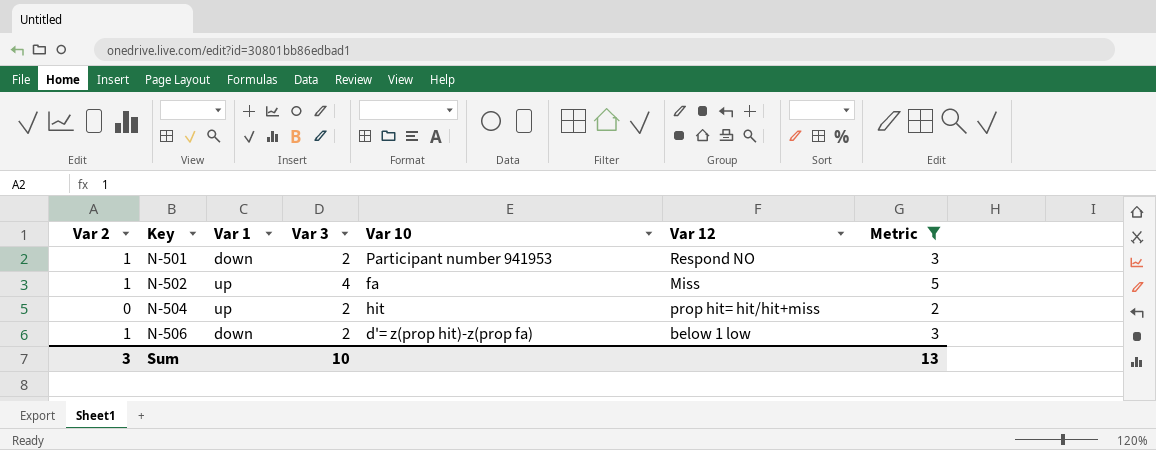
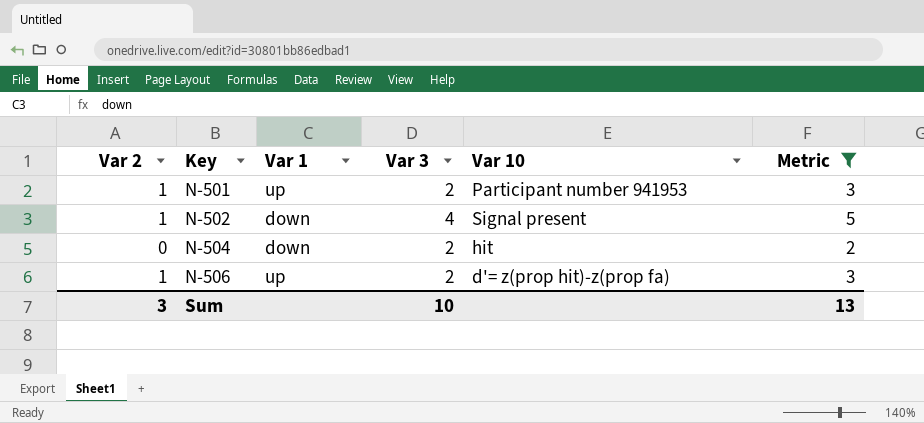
column Var 12 | position: 6 -> none
N-501 | Var 1: down -> up
N-502 | Var 1: up -> down
N-502 | Var 10: fa -> Signal present
N-504 | Var 1: up -> down
N-506 | Var 1: down -> up

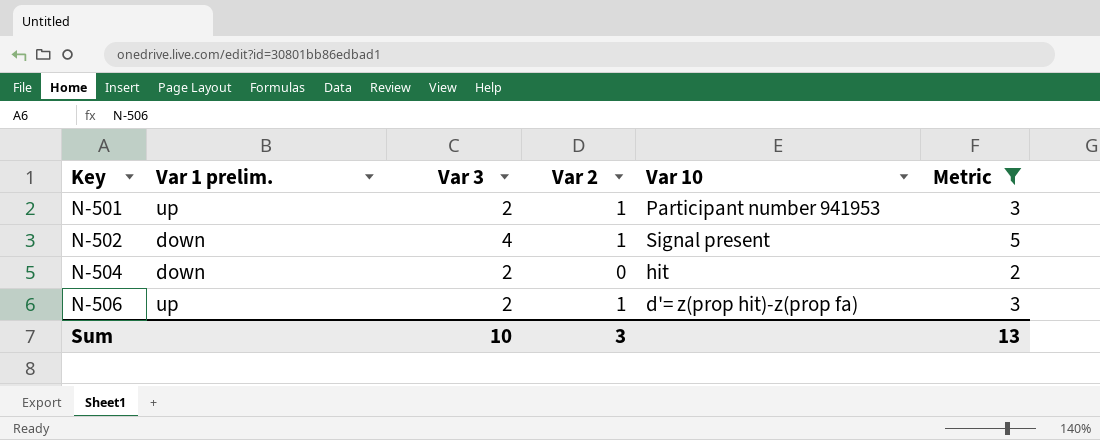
column name: Var 1 -> Var 1 prelim.
column Var 2 | position: 1 -> 4

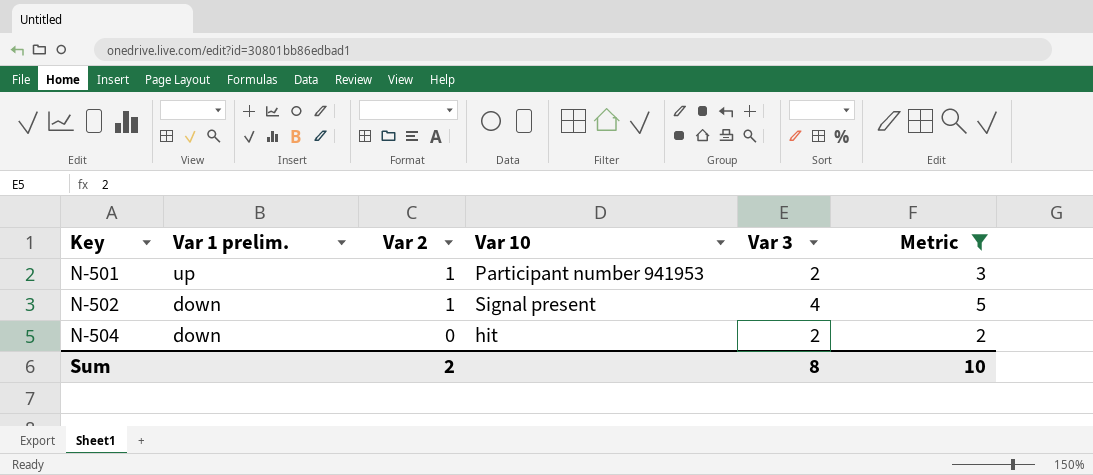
column Var 3 | position: 3 -> 5
row N-506: up | 2 | 1 | d'= z(prop hit)-z(prop fa) | 3 -> none
Sum | Var 2: 3 -> 2
Sum | Var 3: 10 -> 8
Sum | Metric: 13 -> 10

